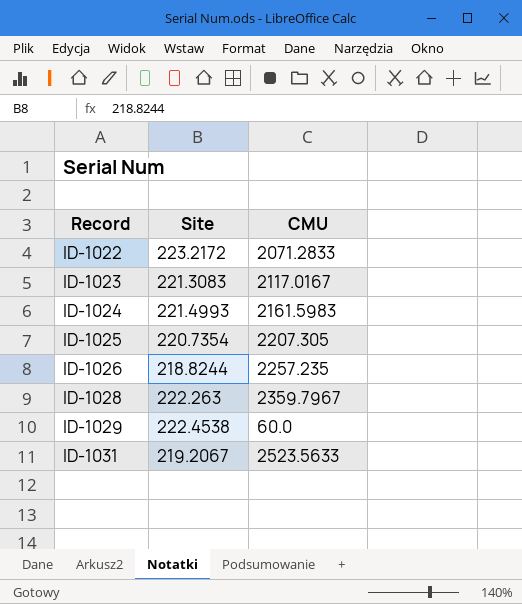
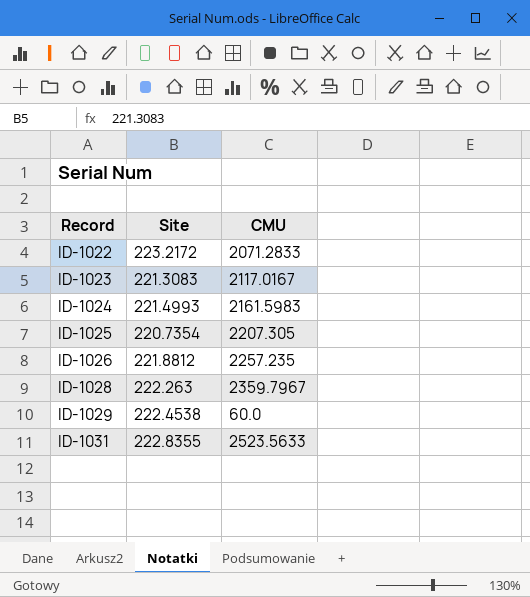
ID-1026 | Site: 218.8244 -> 221.8812
ID-1031 | Site: 219.2067 -> 222.8355

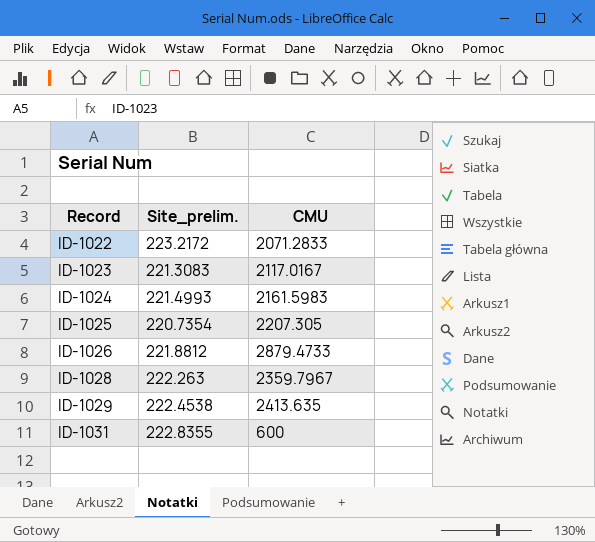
column name: Site -> Site_prelim.
ID-1026 | CMU: 2257.235 -> 2879.4733
ID-1029 | CMU: 60.0 -> 2413.635
ID-1031 | CMU: 2523.5633 -> 600

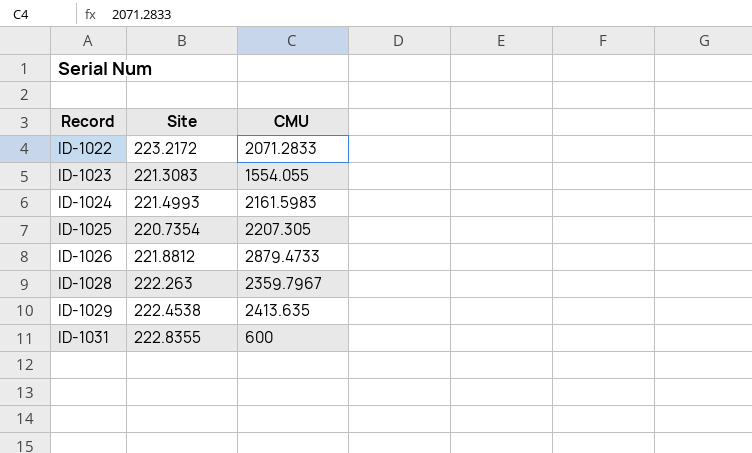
column name: Site_prelim. -> Site
ID-1023 | CMU: 2117.0167 -> 1554.055

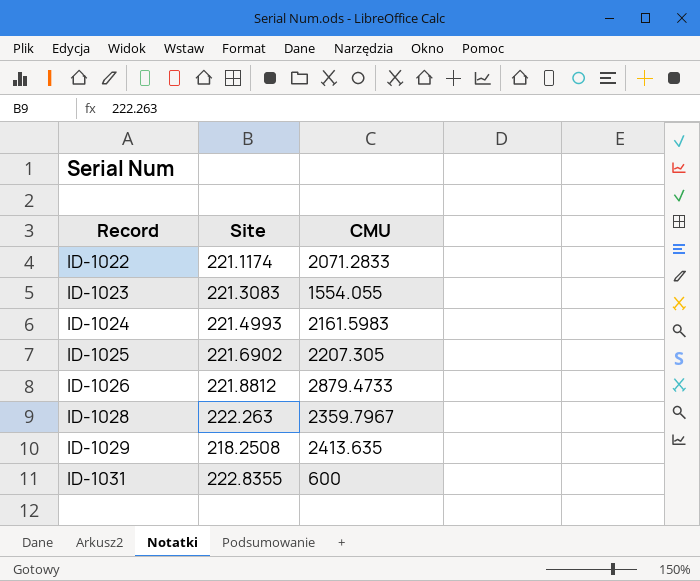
ID-1022 | Site: 223.2172 -> 221.1174
ID-1025 | Site: 220.7354 -> 221.6902
ID-1029 | Site: 222.4538 -> 218.2508

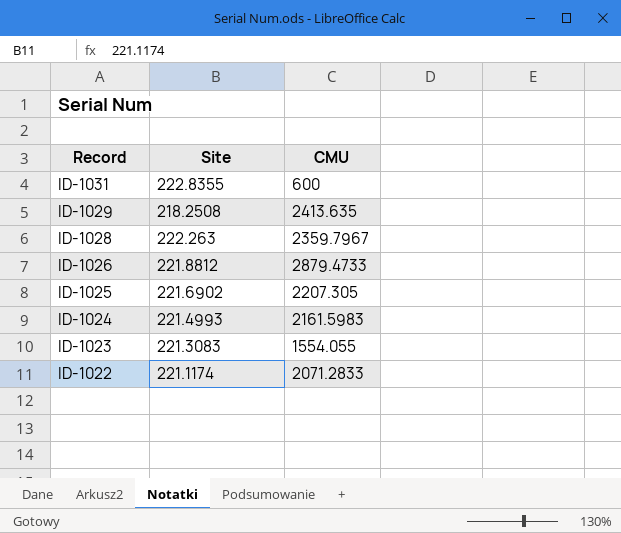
row order: Record ascending -> Record descending

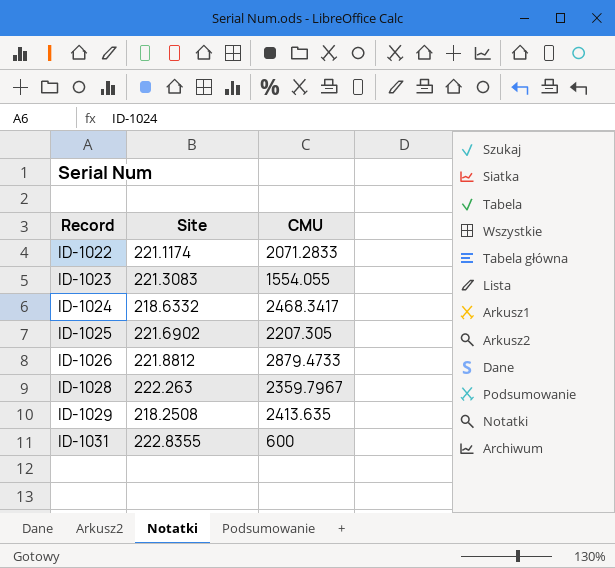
row order: Record descending -> Record ascending
ID-1024 | Site: 221.4993 -> 218.6332
ID-1024 | CMU: 2161.5983 -> 2468.3417

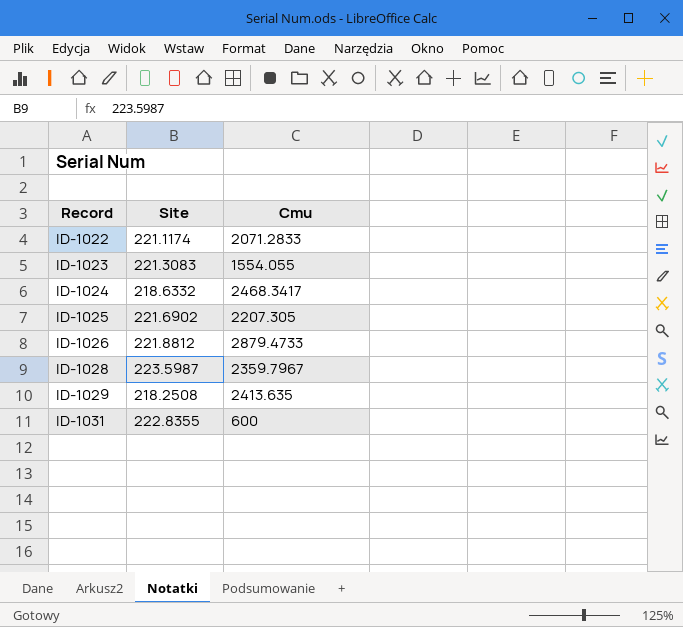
column name: CMU -> Cmu
ID-1028 | Site: 222.263 -> 223.5987

